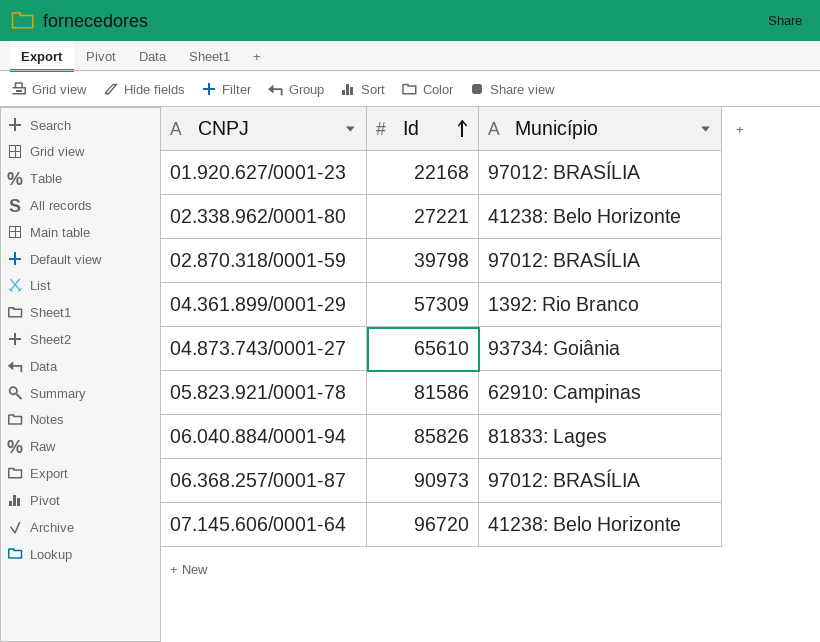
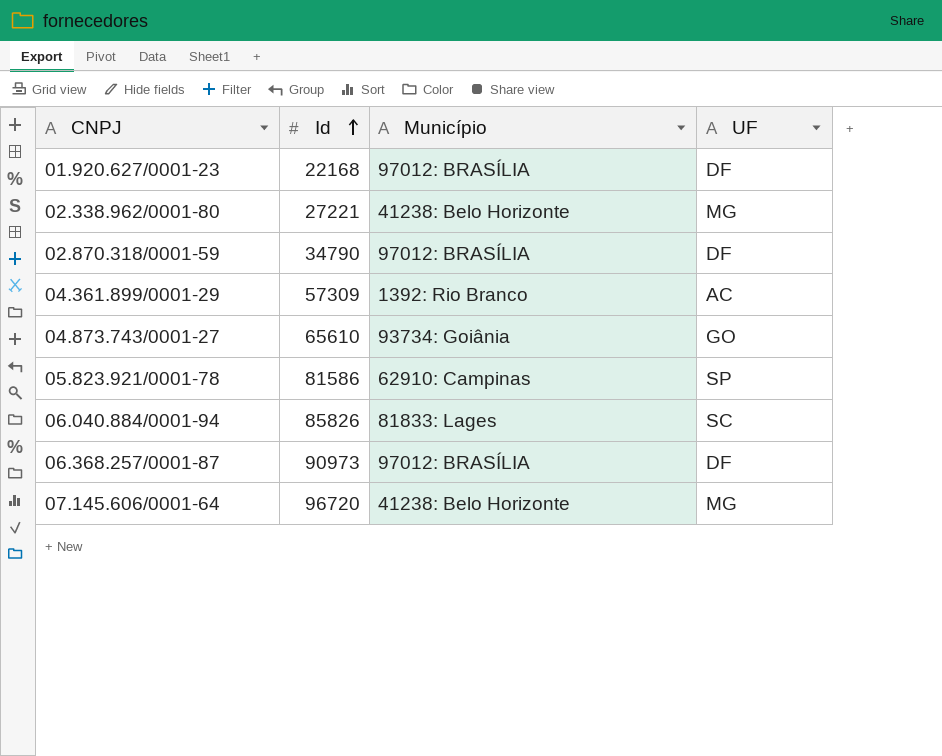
column UF | position: none -> 4
02.870.318/0001-59 | Id: 39798 -> 34790

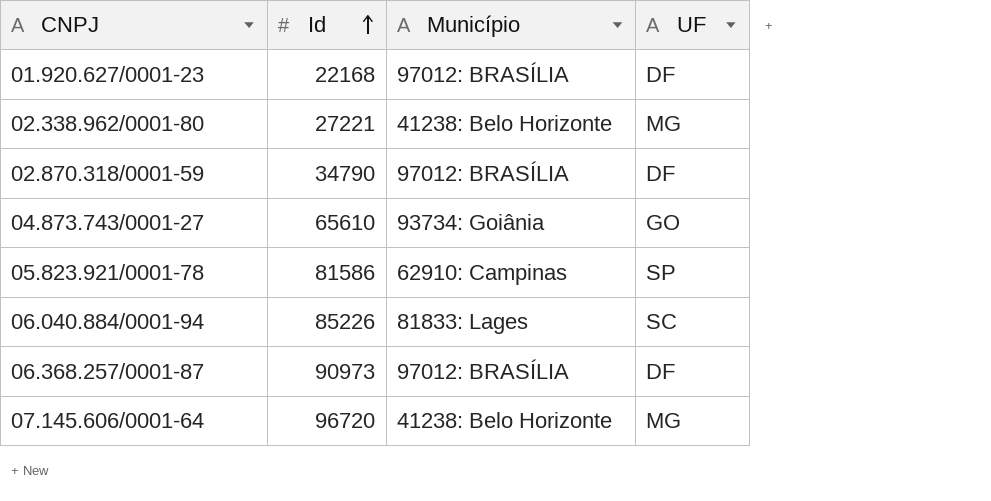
row 04.361.899/0001-29: 57309 | 1392: Rio Branco | AC -> none
06.040.884/0001-94 | Id: 85826 -> 85226

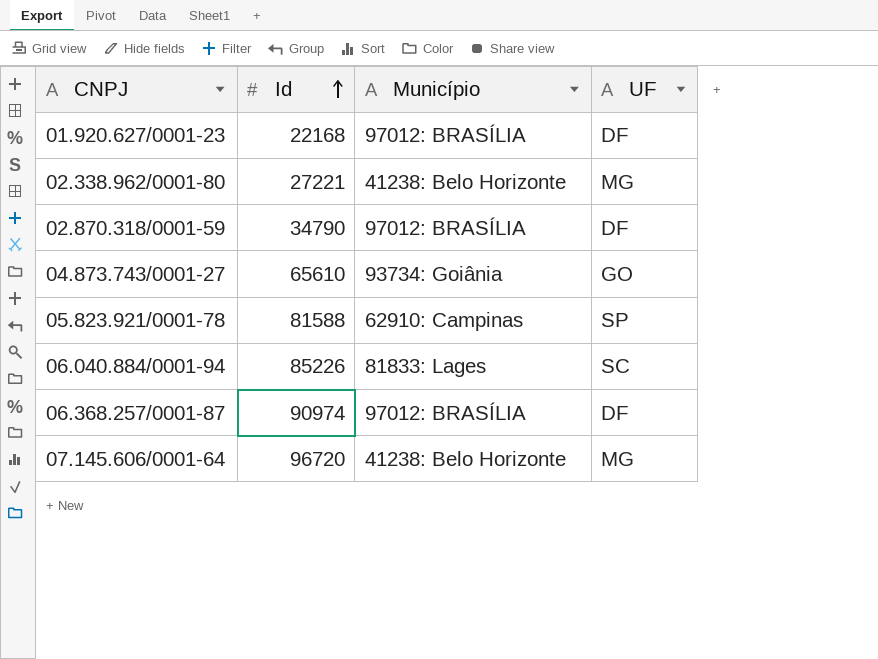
05.823.921/0001-78 | Id: 81586 -> 81588
06.368.257/0001-87 | Id: 90973 -> 90974

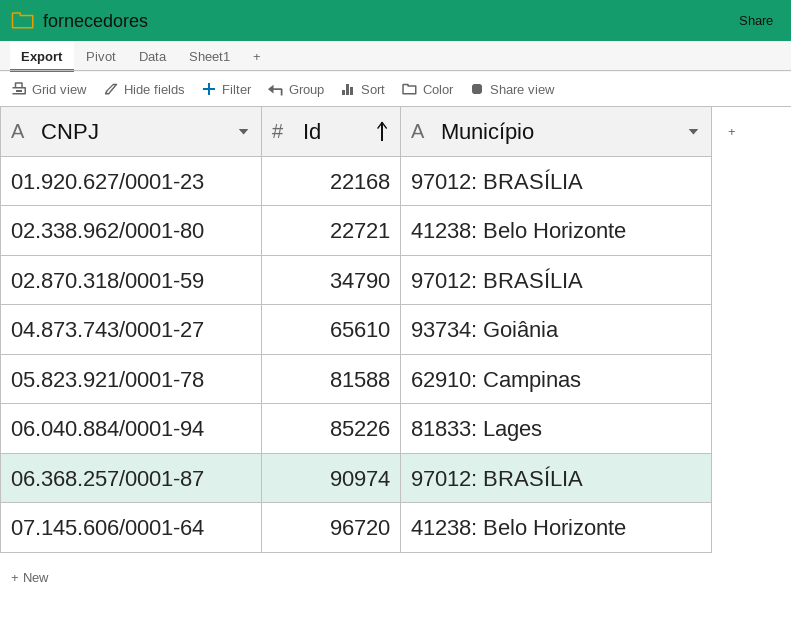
column UF | position: 4 -> none
02.338.962/0001-80 | Id: 27221 -> 22721

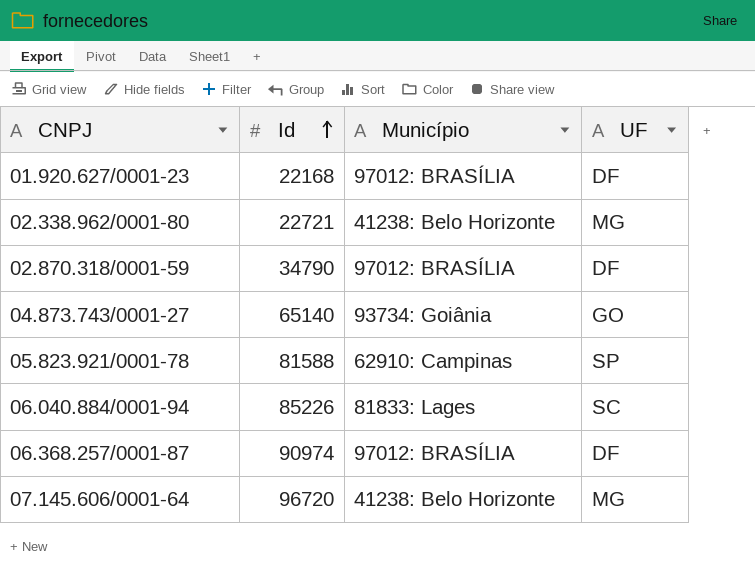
column UF | position: none -> 4
04.873.743/0001-27 | Id: 65610 -> 65140

